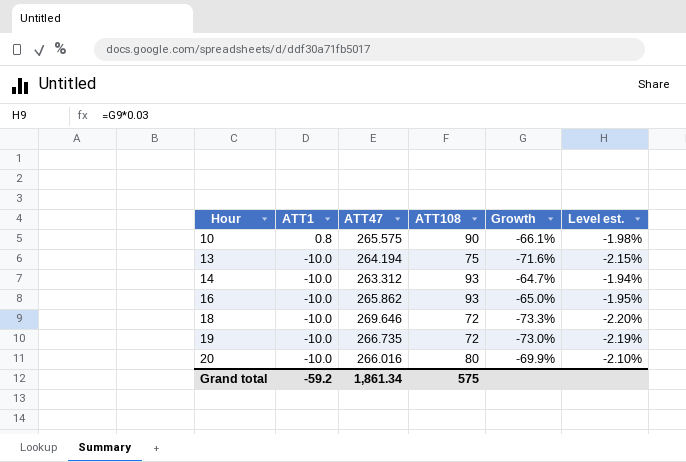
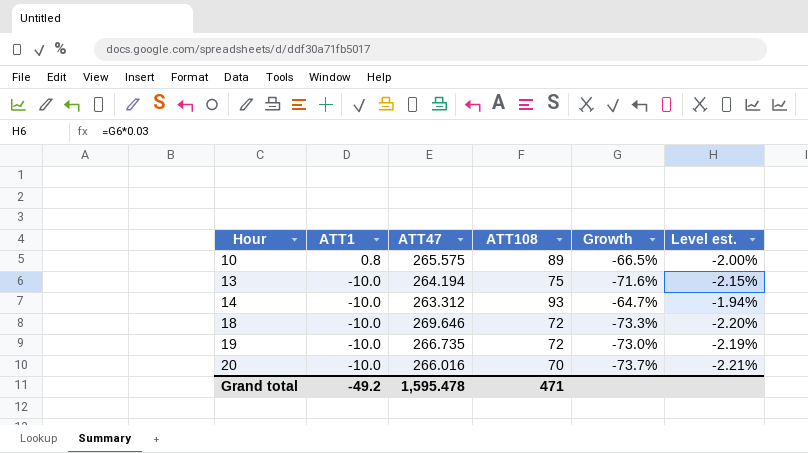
row 16: -10.0 | 265.862 | 93 | -65.0% | -1.95% -> none
10 | ATT108: 90 -> 89
10 | Growth: -66.1% -> -66.5%
10 | Level est.: -1.98% -> -2.00%
20 | ATT108: 80 -> 70
20 | Growth: -69.9% -> -73.7%
20 | Level est.: -2.10% -> -2.21%
Grand total | ATT1: -59.2 -> -49.2
Grand total | ATT47: 1,861.34 -> 1,595.478
Grand total | ATT108: 575 -> 471

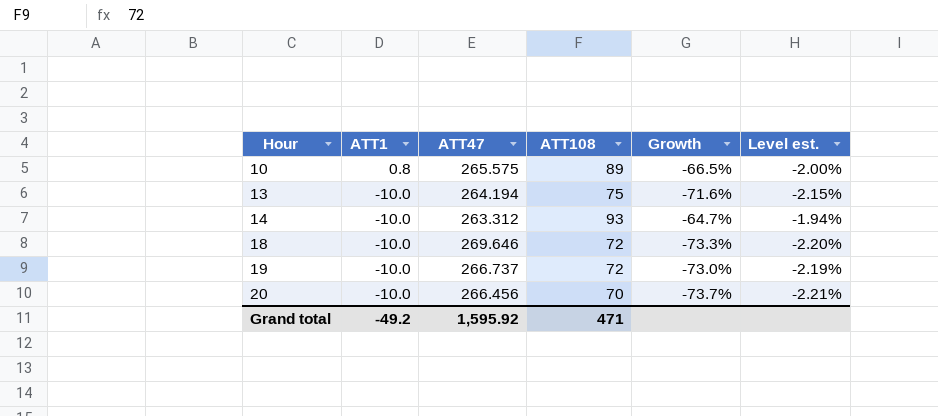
19 | ATT47: 266.735 -> 266.737
20 | ATT47: 266.016 -> 266.456
Grand total | ATT47: 1,595.478 -> 1,595.92

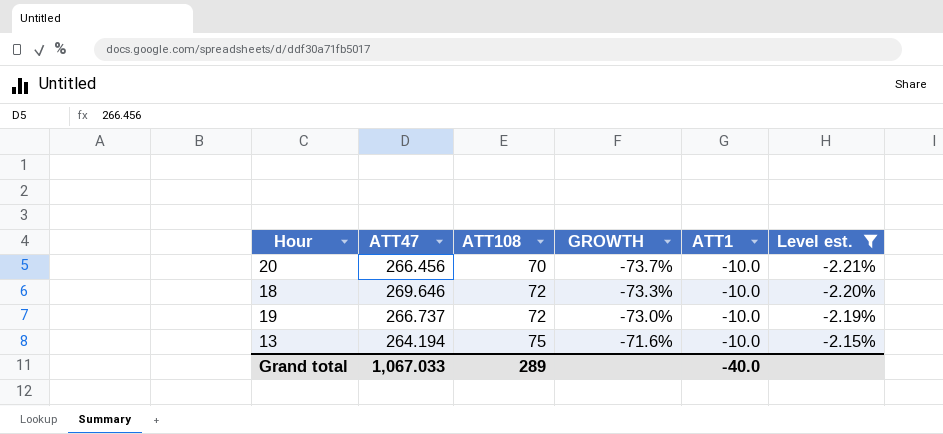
filter: none -> Level est. <= -2.15%
row order: Hour ascending -> ATT108 ascending
column name: Growth -> GROWTH
column ATT1 | position: 2 -> 5
Grand total | ATT47: 1,595.92 -> 1,067.033
Grand total | ATT108: 471 -> 289
Grand total | ATT1: -49.2 -> -40.0

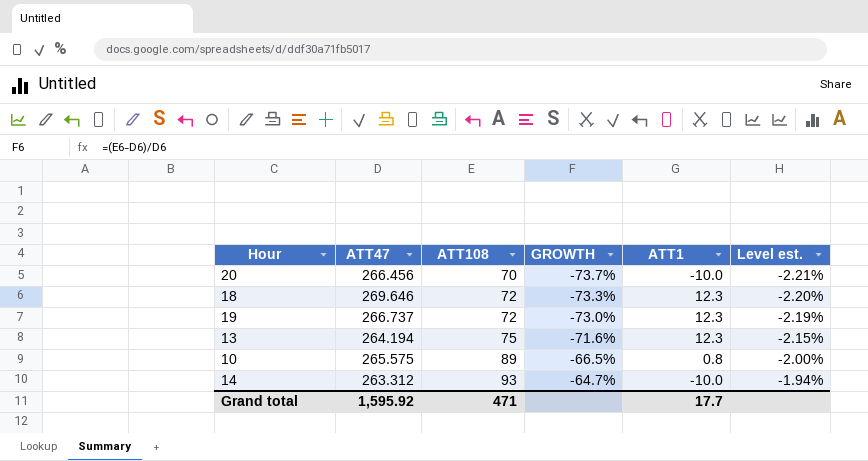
filter: Level est. <= -2.15% -> none
18 | ATT1: -10.0 -> 12.3
19 | ATT1: -10.0 -> 12.3
13 | ATT1: -10.0 -> 12.3
Grand total | ATT47: 1,067.033 -> 1,595.92
Grand total | ATT108: 289 -> 471
Grand total | ATT1: -40.0 -> 17.7

